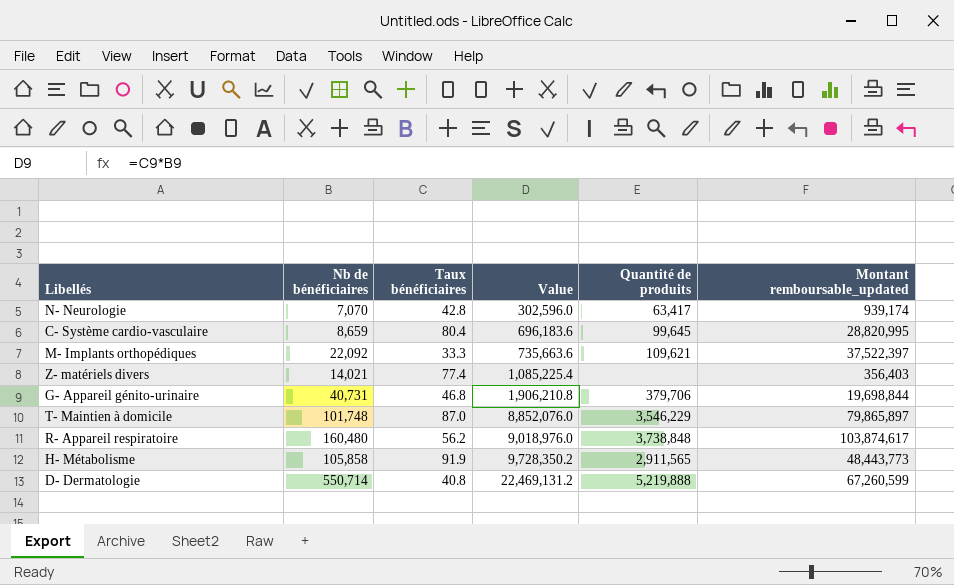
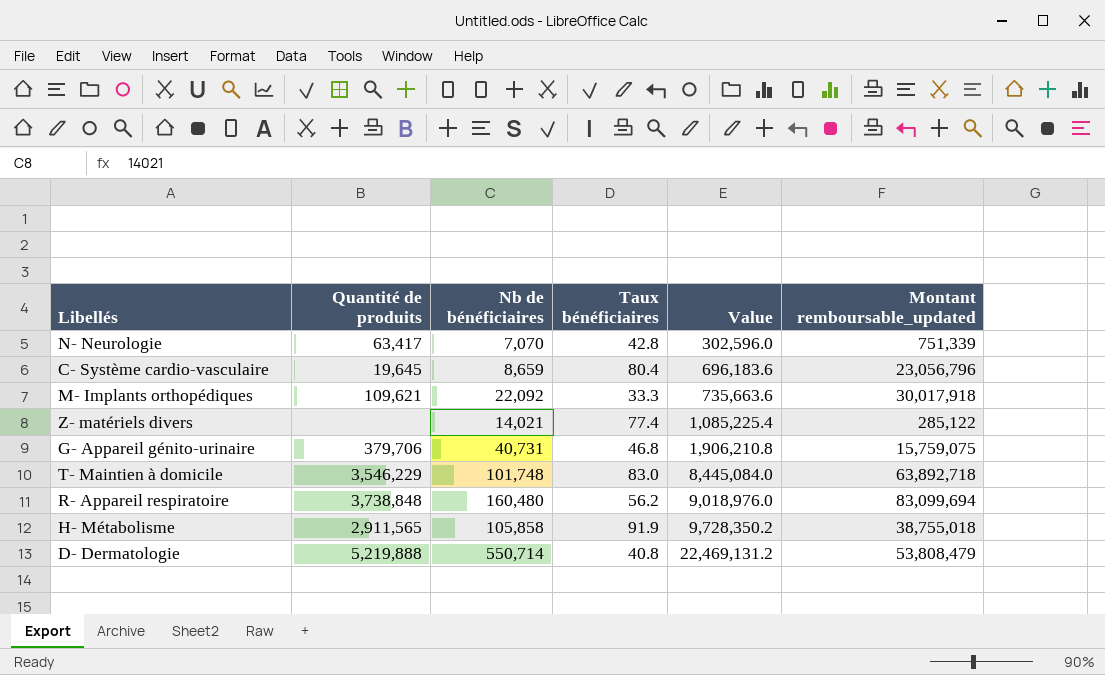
column Quantité de produits | position: 5 -> 2
N- Neurologie | Montant remboursable_updated: 939,174 -> 751,339
C- Système cardio-vasculaire | Quantité de produits: 99,645 -> 19,645
C- Système cardio-vasculaire | Montant remboursable_updated: 28,820,995 -> 23,056,796
M- Implants orthopédiques | Montant remboursable_updated: 37,522,397 -> 30,017,918
Z- matériels divers | Montant remboursable_updated: 356,403 -> 285,122
G- Appareil génito-urinaire | Montant remboursable_updated: 19,698,844 -> 15,759,075
T- Maintien à domicile | Taux bénéficiaires: 87.0 -> 83.0
T- Maintien à domicile | Value: 8,852,076.0 -> 8,445,084.0
T- Maintien à domicile | Montant remboursable_updated: 79,865,897 -> 63,892,718
R- Appareil respiratoire | Montant remboursable_updated: 103,874,617 -> 83,099,694
H- Métabolisme | Montant remboursable_updated: 48,443,773 -> 38,755,018
D- Dermatologie | Montant remboursable_updated: 67,260,599 -> 53,808,479

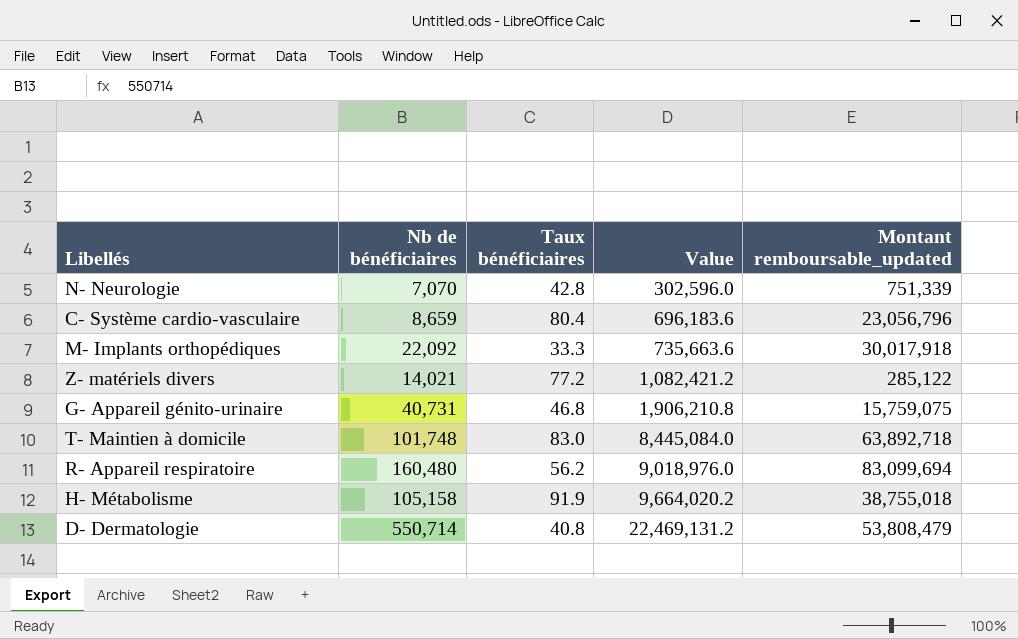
column Quantité de produits | position: 2 -> none
Z- matériels divers | Taux bénéficiaires: 77.4 -> 77.2
Z- matériels divers | Value: 1,085,225.4 -> 1,082,421.2
H- Métabolisme | Nb de bénéficiaires: 105,858 -> 105,158
H- Métabolisme | Value: 9,728,350.2 -> 9,664,020.2

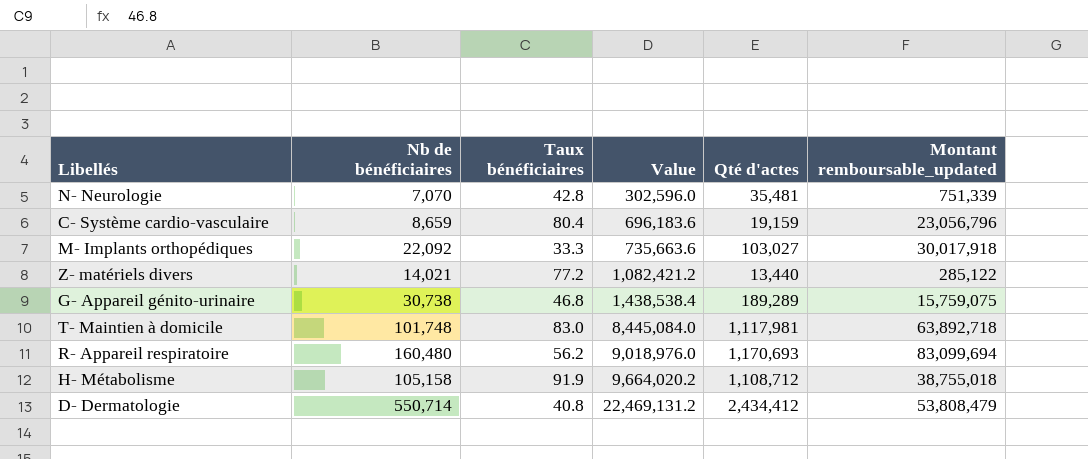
column Qté d'actes | position: none -> 5
G- Appareil génito-urinaire | Nb de bénéficiaires: 40,731 -> 30,738
G- Appareil génito-urinaire | Value: 1,906,210.8 -> 1,438,538.4

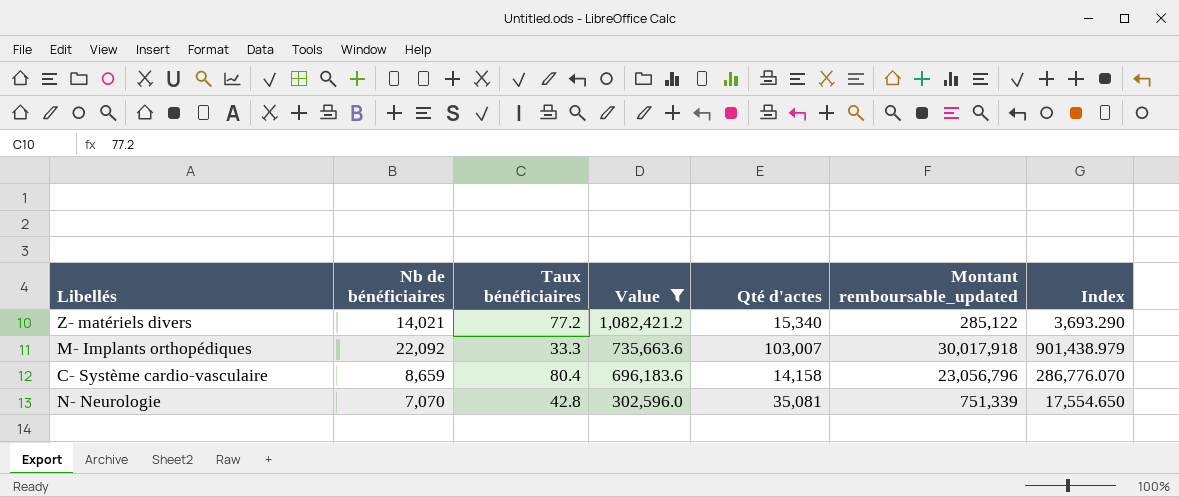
filter: none -> Value <= 1,082,421.2
row order: Value ascending -> Value descending
column Index | formula: none -> [Montant remboursable_updated] / [Taux bénéficiaires]
Z- matériels divers | Qté d'actes: 13,440 -> 15,340
M- Implants orthopédiques | Qté d'actes: 103,027 -> 103,007
C- Système cardio-vasculaire | Qté d'actes: 19,159 -> 14,158
N- Neurologie | Qté d'actes: 35,481 -> 35,081

